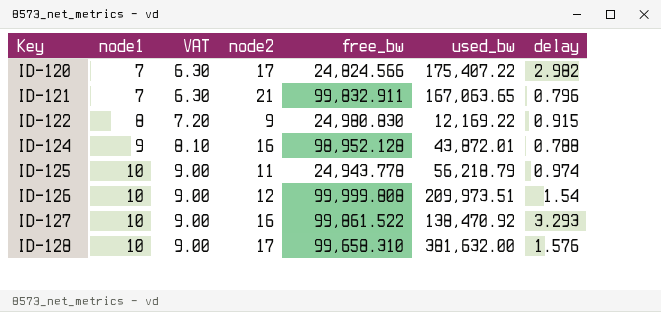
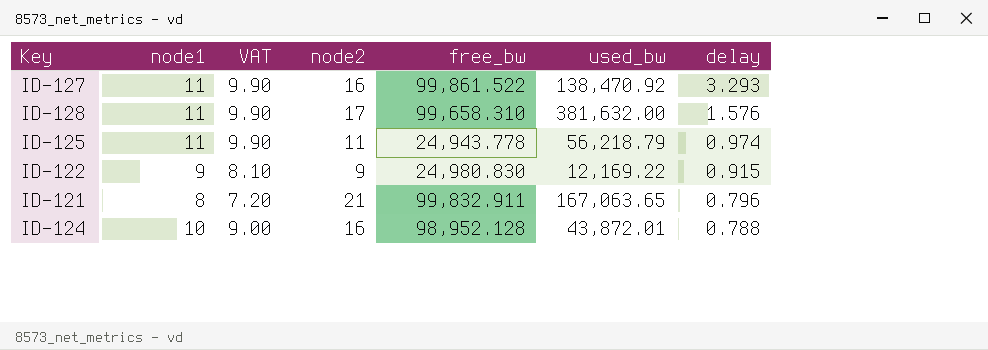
row order: Key ascending -> delay descending
row ID-120: 7 | 6.30 | 17 | 24,824.566 | 175,407.22 | 2.982 -> none
row ID-126: 10 | 9.00 | 12 | 99,999.808 | 209,973.51 | 1.54 -> none
ID-127 | node1: 10 -> 11
ID-127 | VAT: 9.00 -> 9.90
ID-128 | node1: 10 -> 11
ID-128 | VAT: 9.00 -> 9.90
ID-125 | node1: 10 -> 11
ID-125 | VAT: 9.00 -> 9.90
ID-122 | node1: 8 -> 9
ID-122 | VAT: 7.20 -> 8.10
ID-121 | node1: 7 -> 8
ID-121 | VAT: 6.30 -> 7.20
ID-124 | node1: 9 -> 10
ID-124 | VAT: 8.10 -> 9.00

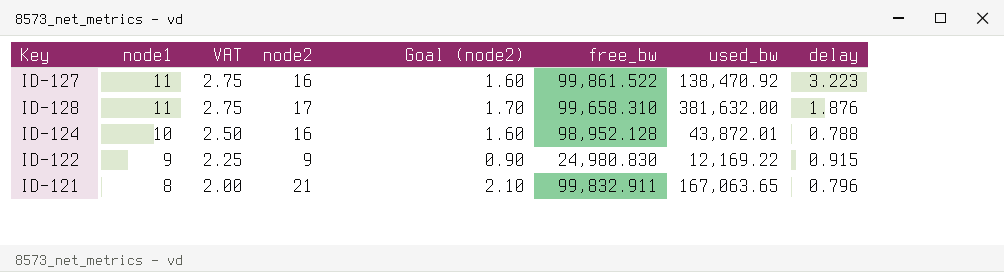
row order: delay descending -> node1 descending
column VAT | formula: [node1] * 0.9 -> [node1] * 0.25
column Goal (node2) | formula: none -> [node2] * 0.1
row ID-125: 11 | 9.90 | 11 | 24,943.778 | 56,218.79 | 0.974 -> none
ID-127 | delay: 3.293 -> 3.223
ID-128 | delay: 1.576 -> 1.876

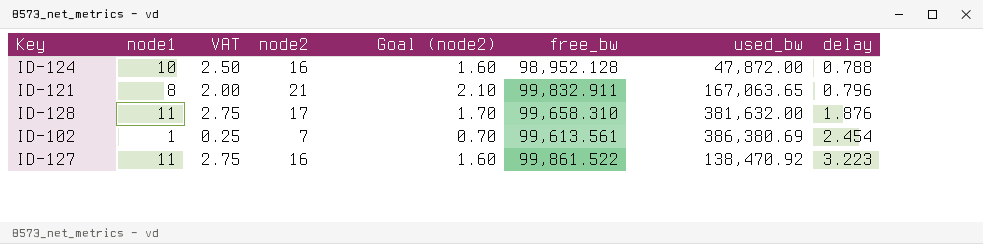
row order: node1 descending -> delay ascending
row ID-122: 9 | 2.25 | 9 | 0.90 | 24,980.830 | 12,169.22 | 0.915 -> none
ID-124 | used_bw: 43,872.01 -> 47,872.00
row ID-102: none -> 1 | 0.25 | 7 | 0.70 | 99,613.561 | 386,380.69 | 2.454

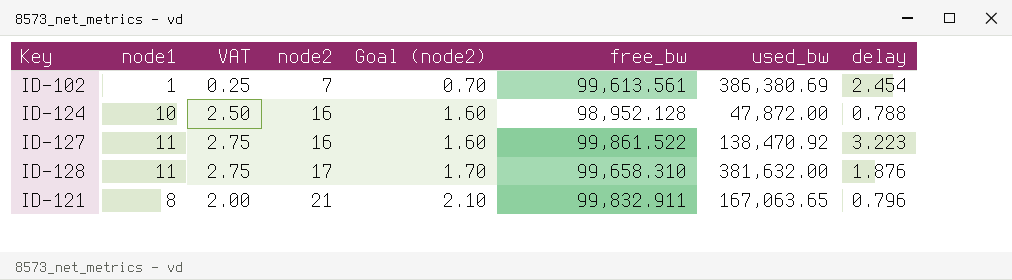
row order: delay ascending -> node2 ascending

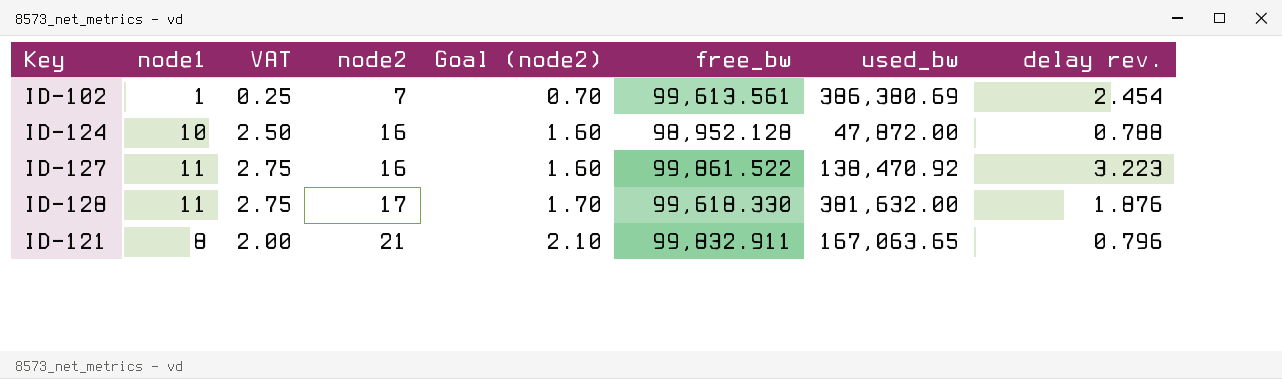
column name: delay -> delay rev.
ID-128 | free_bw: 99,658.310 -> 99,618.330

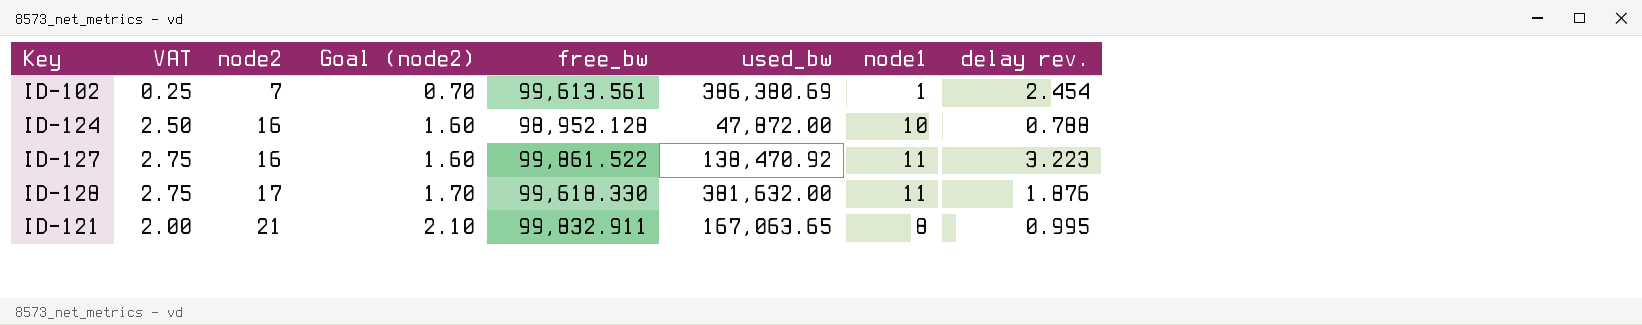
column node1 | position: 2 -> 7
ID-121 | delay rev.: 0.796 -> 0.995

